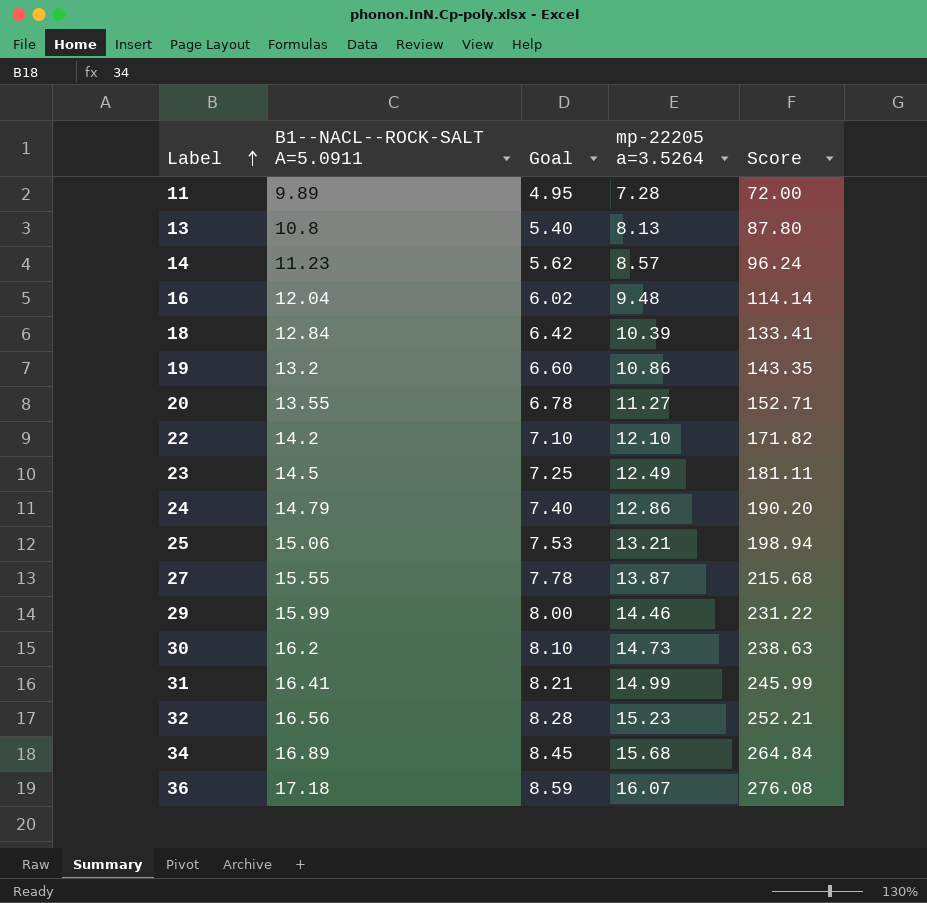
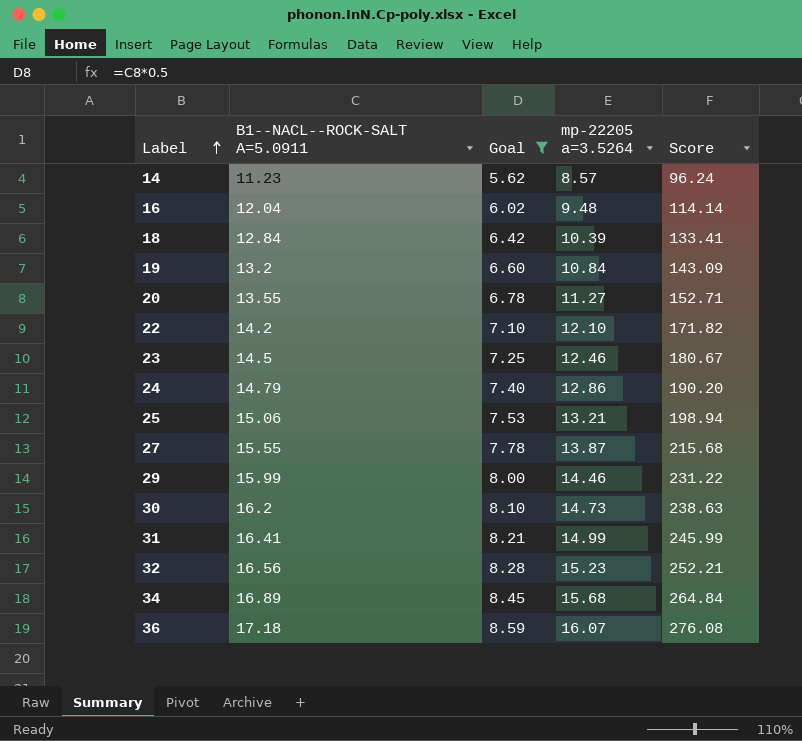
filter: none -> Goal >= 5.62
19 | mp-22205 a=3.5264: 10.86 -> 10.84
19 | Score: 143.35 -> 143.09
23 | mp-22205 a=3.5264: 12.49 -> 12.46
23 | Score: 181.11 -> 180.67

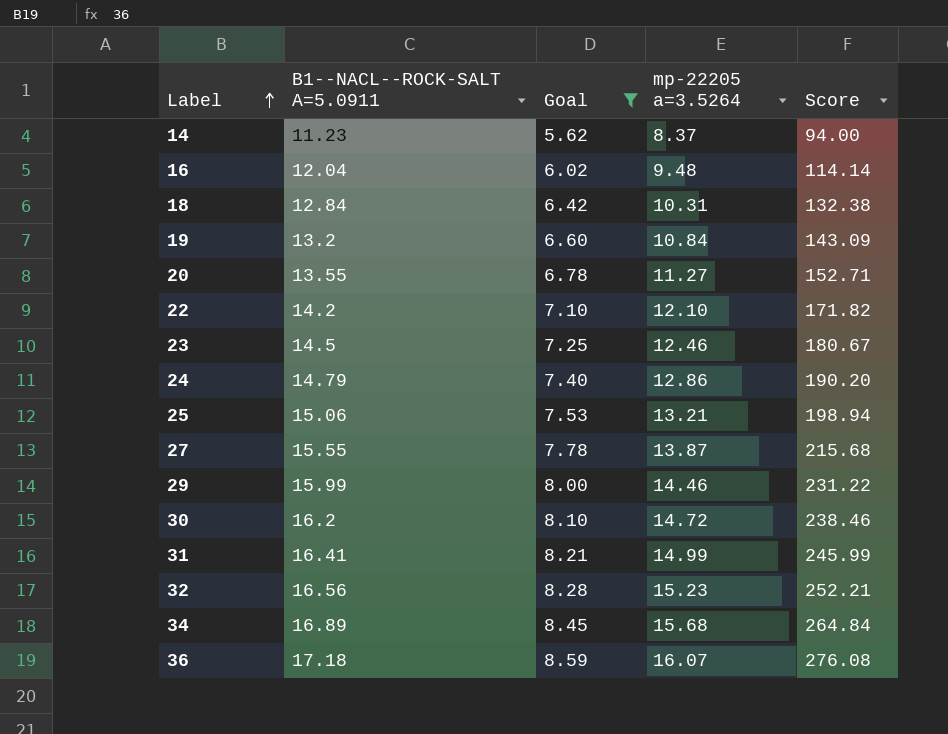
14 | mp-22205 a=3.5264: 8.57 -> 8.37
14 | Score: 96.24 -> 94.00
18 | mp-22205 a=3.5264: 10.39 -> 10.31
18 | Score: 133.41 -> 132.38
30 | mp-22205 a=3.5264: 14.73 -> 14.72
30 | Score: 238.63 -> 238.46

